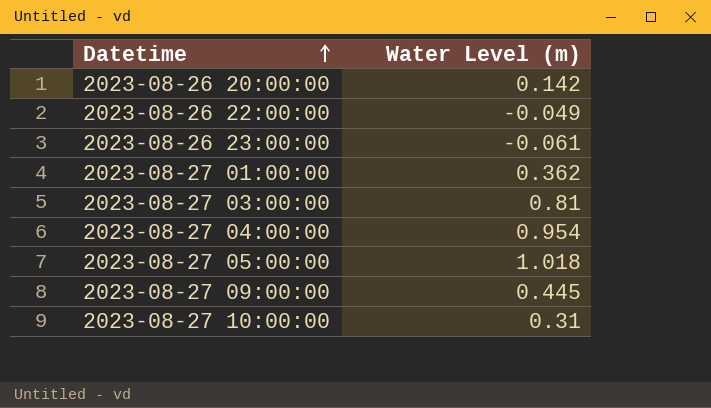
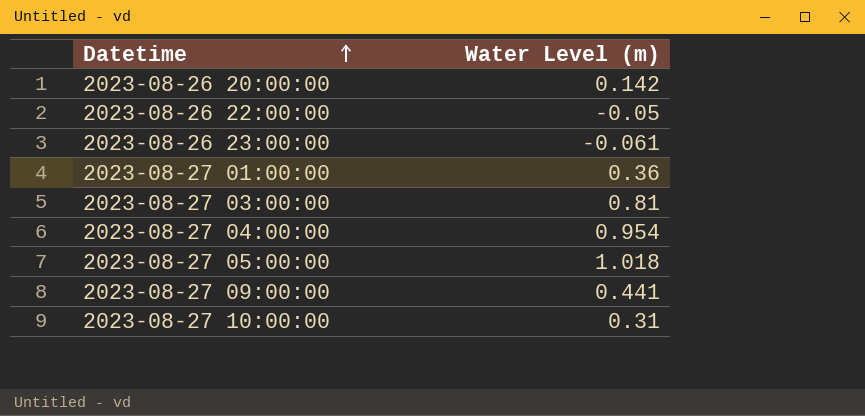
2023-08-26 22:00:00 | Water Level (m): -0.049 -> -0.05
2023-08-27 01:00:00 | Water Level (m): 0.362 -> 0.36
2023-08-27 09:00:00 | Water Level (m): 0.445 -> 0.441

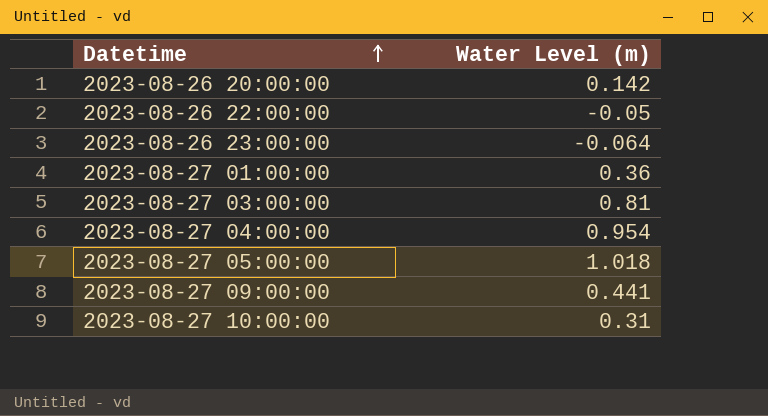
2023-08-26 23:00:00 | Water Level (m): -0.061 -> -0.064

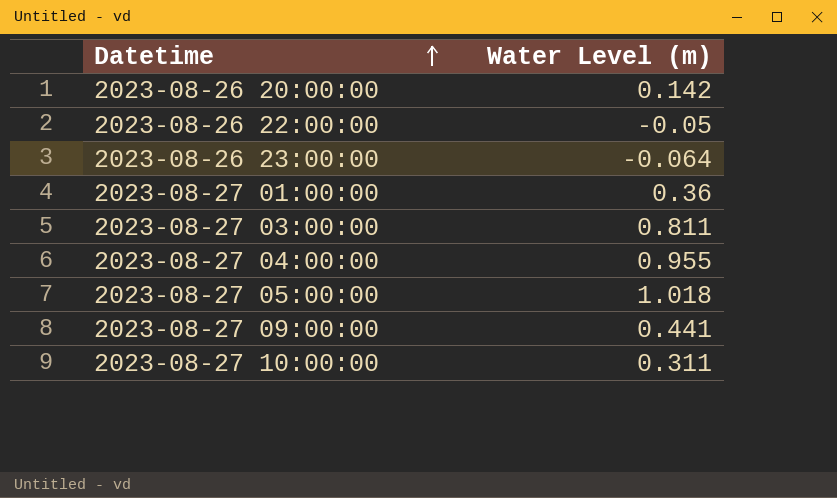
2023-08-27 03:00:00 | Water Level (m): 0.81 -> 0.811
2023-08-27 04:00:00 | Water Level (m): 0.954 -> 0.955
2023-08-27 10:00:00 | Water Level (m): 0.31 -> 0.311

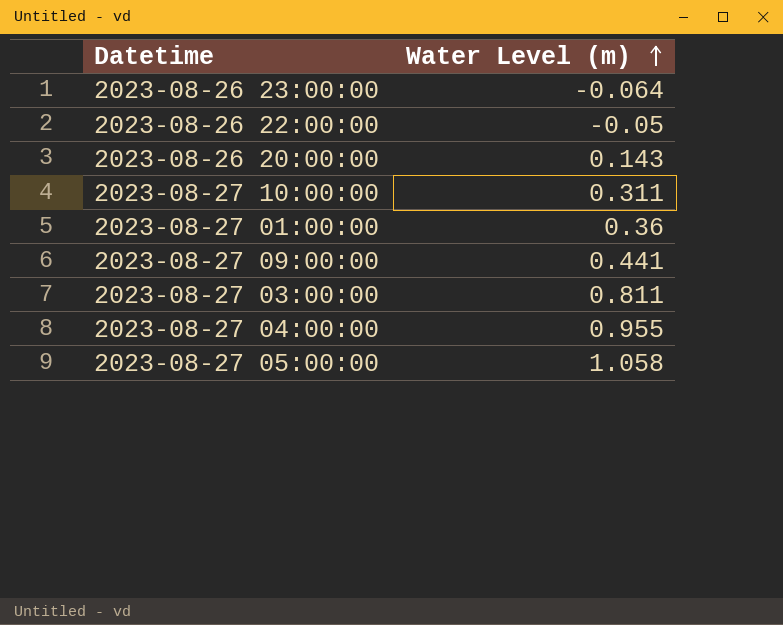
row order: Datetime ascending -> Water Level (m) ascending
2023-08-26 20:00:00 | Water Level (m): 0.142 -> 0.143
2023-08-27 05:00:00 | Water Level (m): 1.018 -> 1.058

